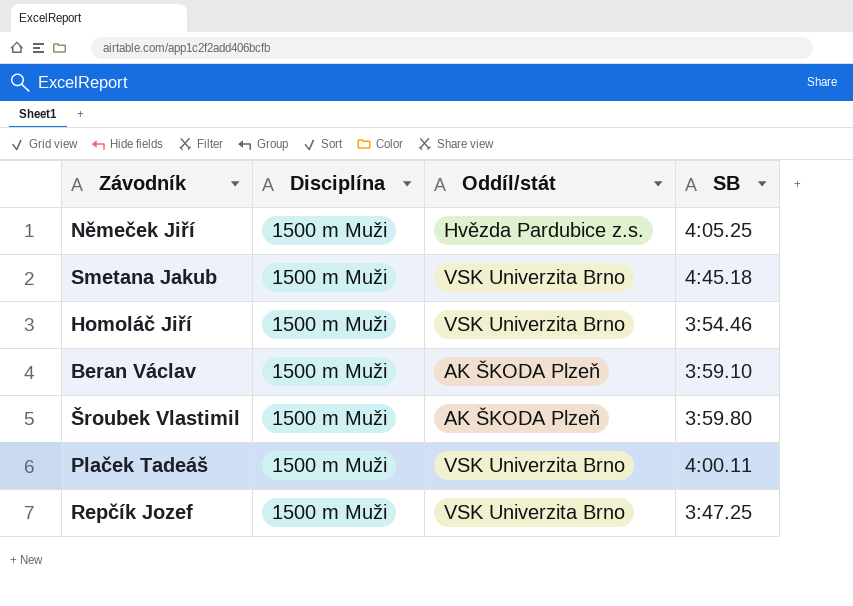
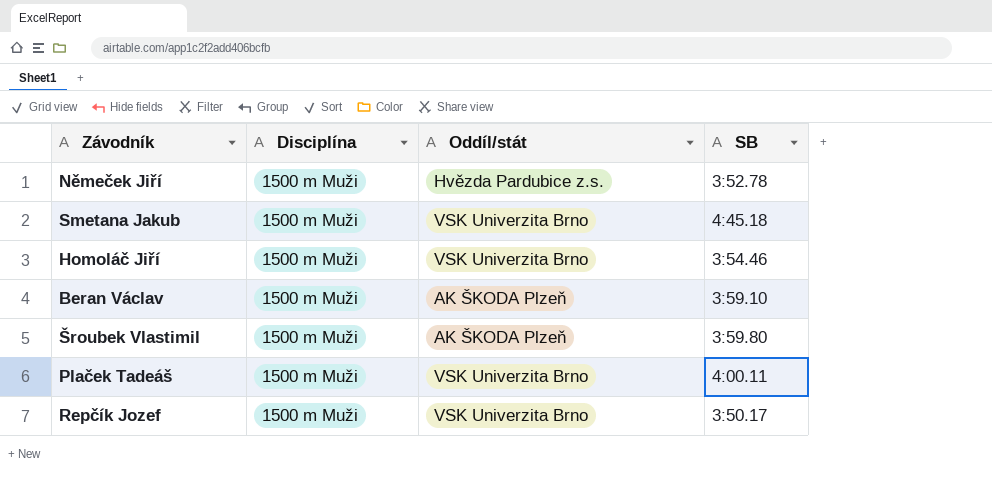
Němeček Jiří | SB: 4:05.25 -> 3:52.78
Repčík Jozef | SB: 3:47.25 -> 3:50.17

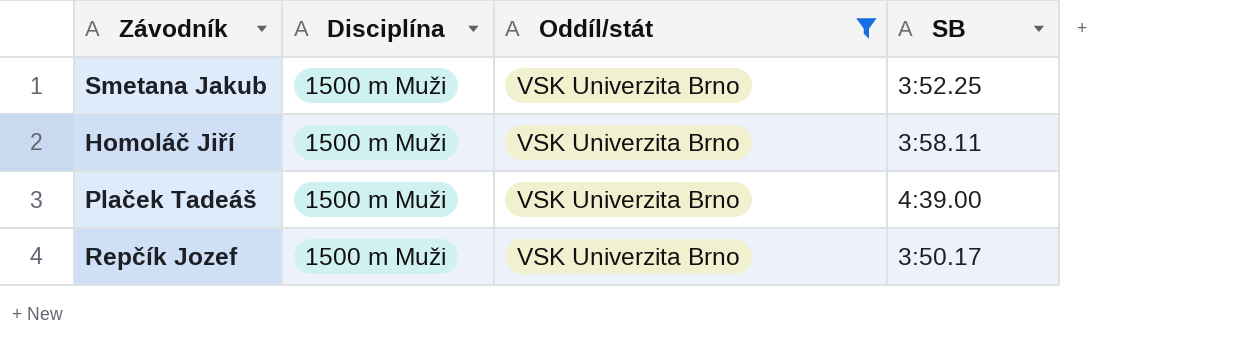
filter: none -> Oddíl/stát = VSK Univerzita Brno
Smetana Jakub | SB: 4:45.18 -> 3:52.25
Homoláč Jiří | SB: 3:54.46 -> 3:58.11
Plaček Tadeáš | SB: 4:00.11 -> 4:39.00

